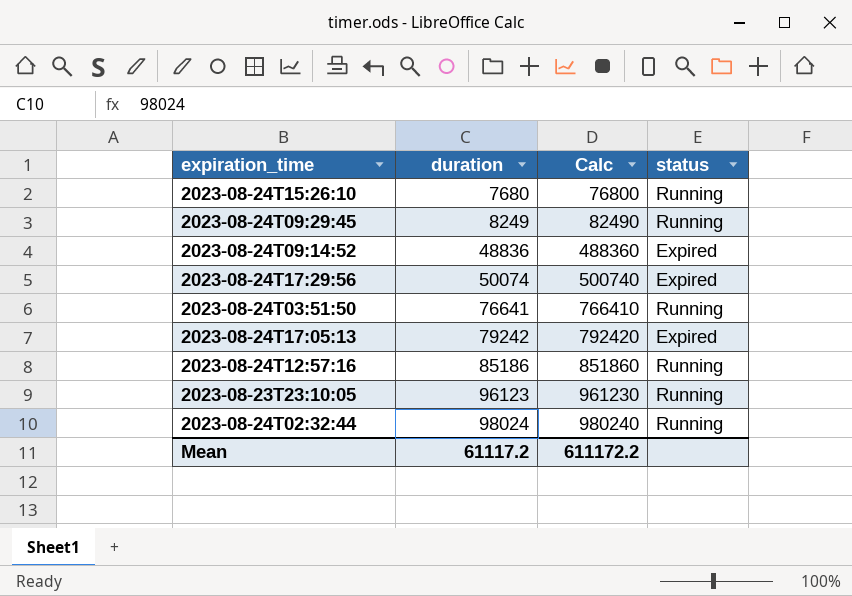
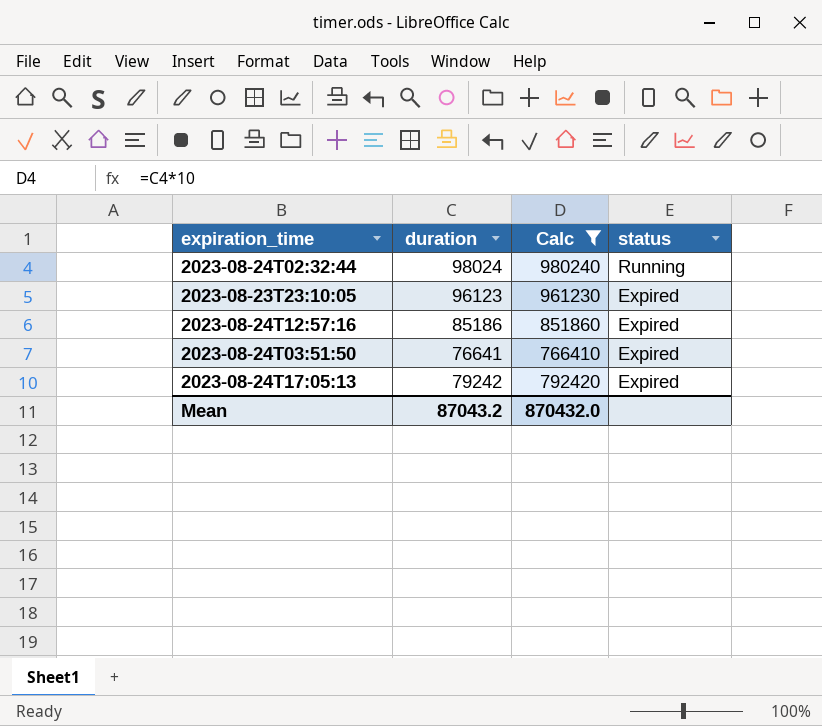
filter: none -> Calc >= 766410
row order: duration ascending -> status descending
2023-08-23T23:10:05 | status: Running -> Expired
2023-08-24T12:57:16 | status: Running -> Expired
2023-08-24T03:51:50 | status: Running -> Expired
Mean | duration: 61117.2 -> 87043.2
Mean | Calc: 611172.2 -> 870432.0

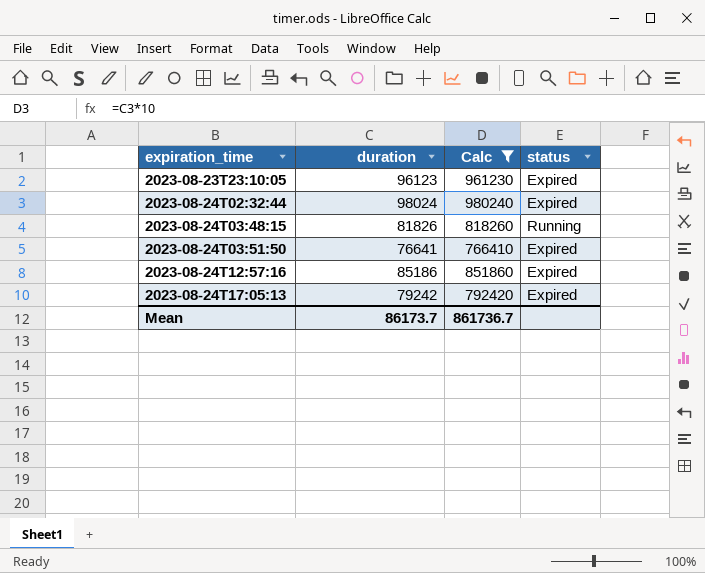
row order: status descending -> expiration_time ascending
2023-08-24T02:32:44 | status: Running -> Expired
row 2023-08-24T03:48:15: none -> 81826 | 818260 | Running
Mean | duration: 87043.2 -> 86173.7
Mean | Calc: 870432.0 -> 861736.7

